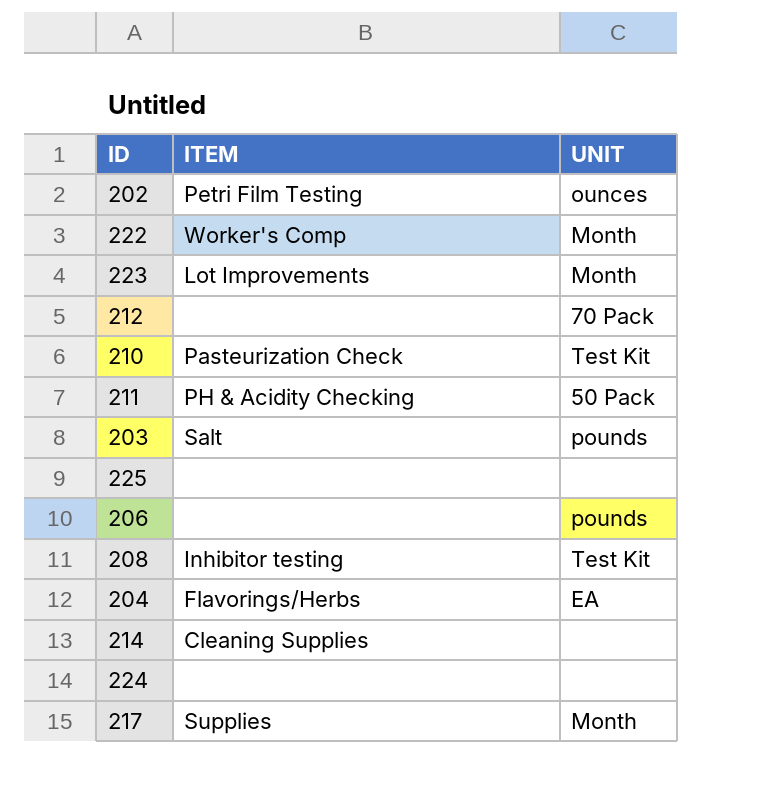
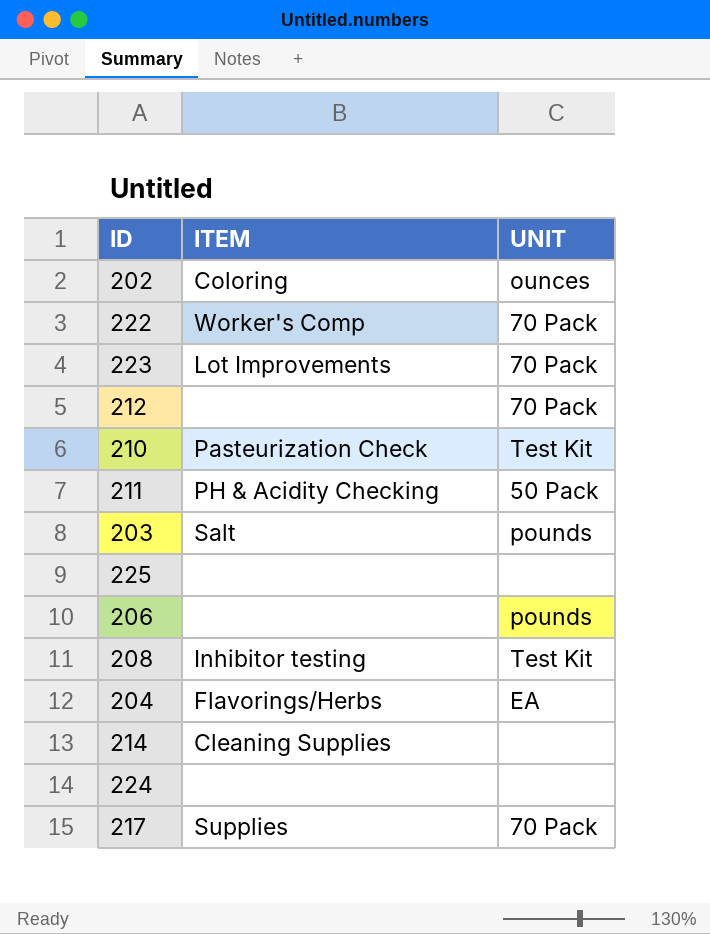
202 | ITEM: Petri Film Testing -> Coloring
222 | UNIT: Month -> 70 Pack
223 | UNIT: Month -> 70 Pack
217 | UNIT: Month -> 70 Pack

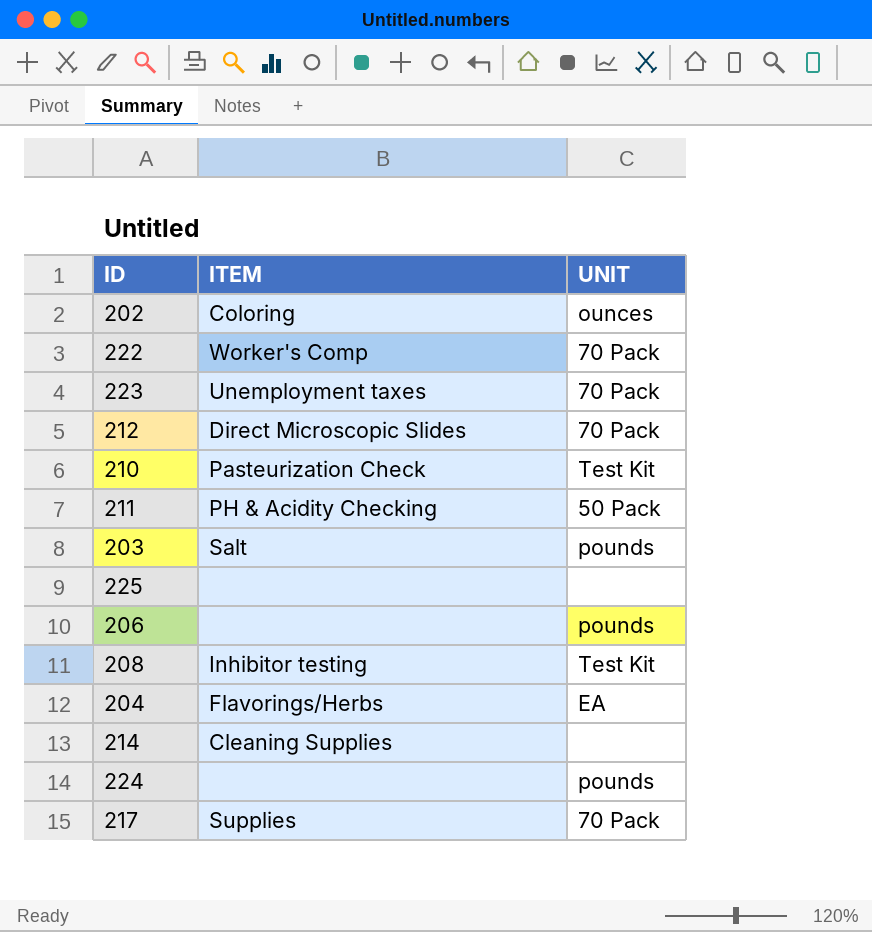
223 | ITEM: Lot Improvements -> Unemployment taxes
212 | ITEM: none -> Direct Microscopic Slides
224 | UNIT: none -> pounds

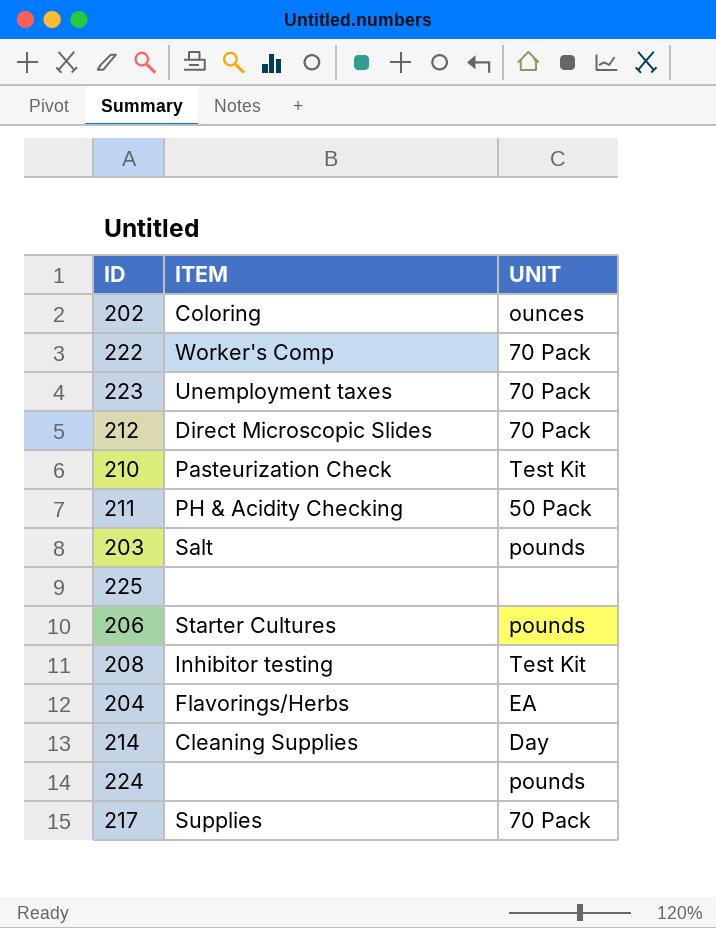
206 | ITEM: none -> Starter Cultures
214 | UNIT: none -> Day

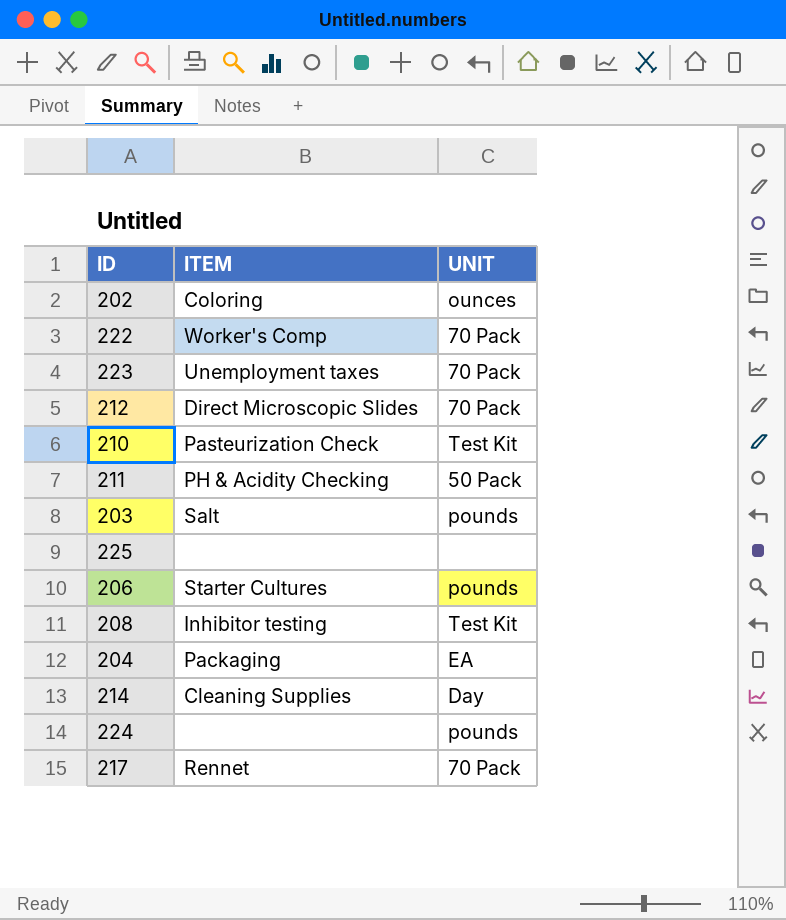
204 | ITEM: Flavorings/Herbs -> Packaging
217 | ITEM: Supplies -> Rennet

